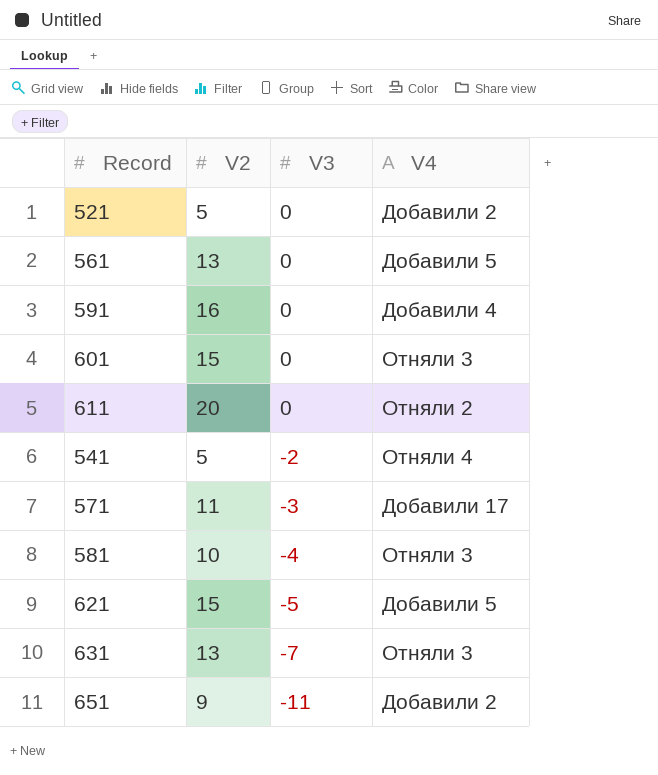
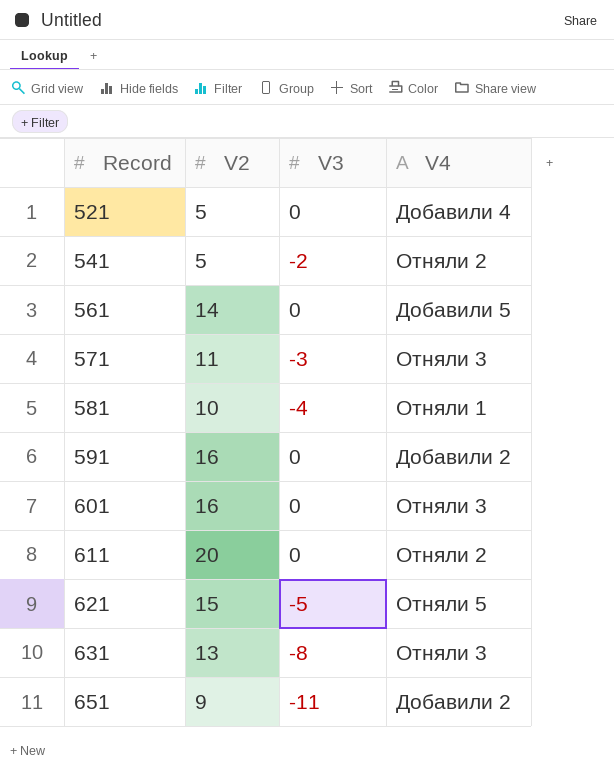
row order: V3 descending -> Record ascending
521 | V4: Добавили 2 -> Добавили 4
541 | V4: Отняли 4 -> Отняли 2
561 | V2: 13 -> 14
571 | V4: Добавили 17 -> Отняли 3
581 | V4: Отняли 3 -> Отняли 1
591 | V4: Добавили 4 -> Добавили 2
601 | V2: 15 -> 16
621 | V4: Добавили 5 -> Отняли 5
631 | V3: -7 -> -8

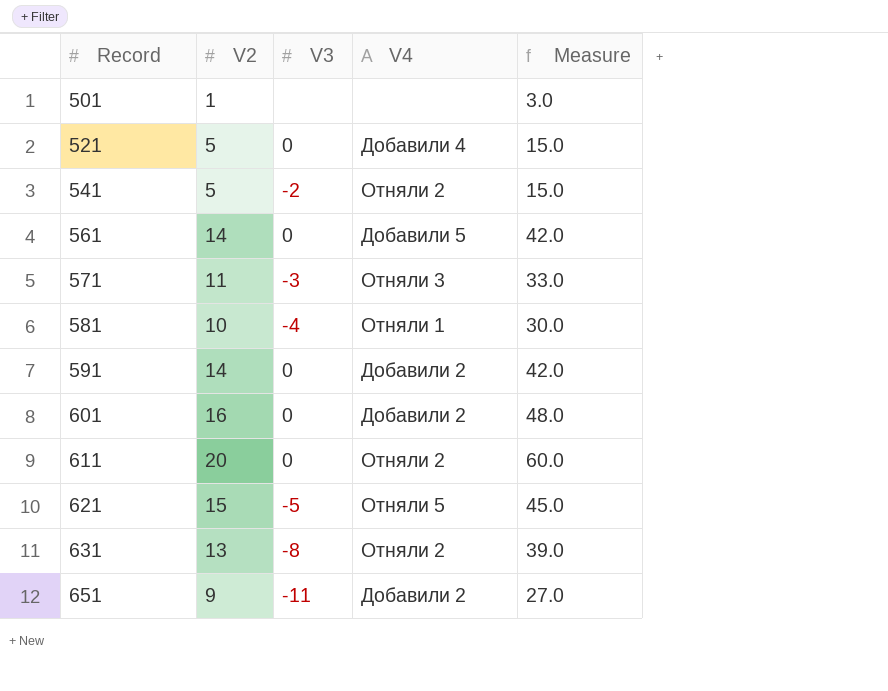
column Measure | formula: none -> [V2] * 3
row 501: none -> 1 | none | none | 3.0
591 | V2: 16 -> 14
601 | V4: Отняли 3 -> Добавили 2
631 | V4: Отняли 3 -> Отняли 2

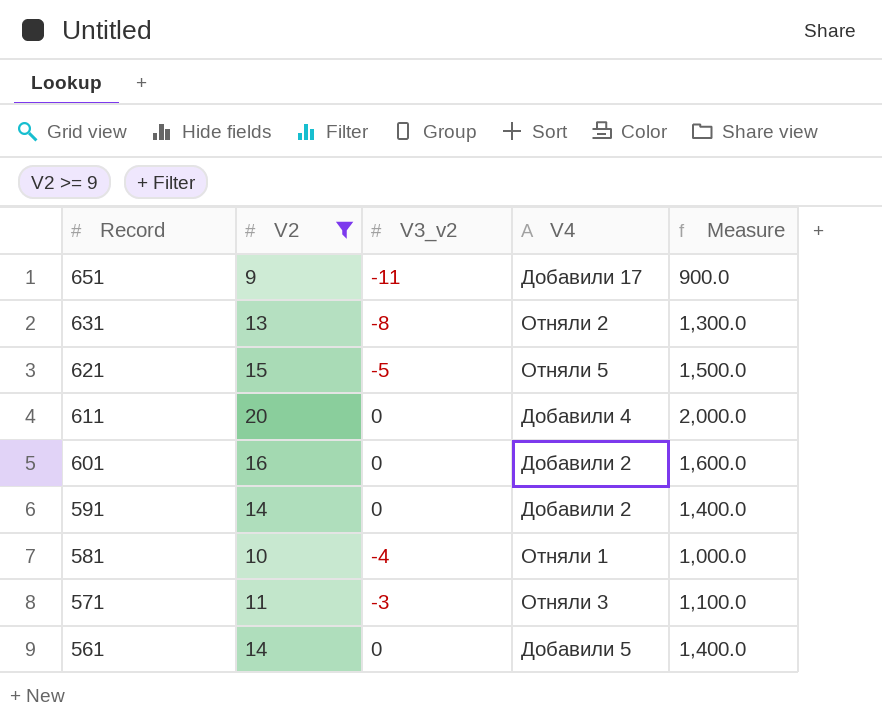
filter: none -> V2 >= 9
row order: Record ascending -> Record descending
column name: V3 -> V3_v2
column Measure | formula: [V2] * 3 -> [V2] * 100
651 | V4: Добавили 2 -> Добавили 17
611 | V4: Отняли 2 -> Добавили 4

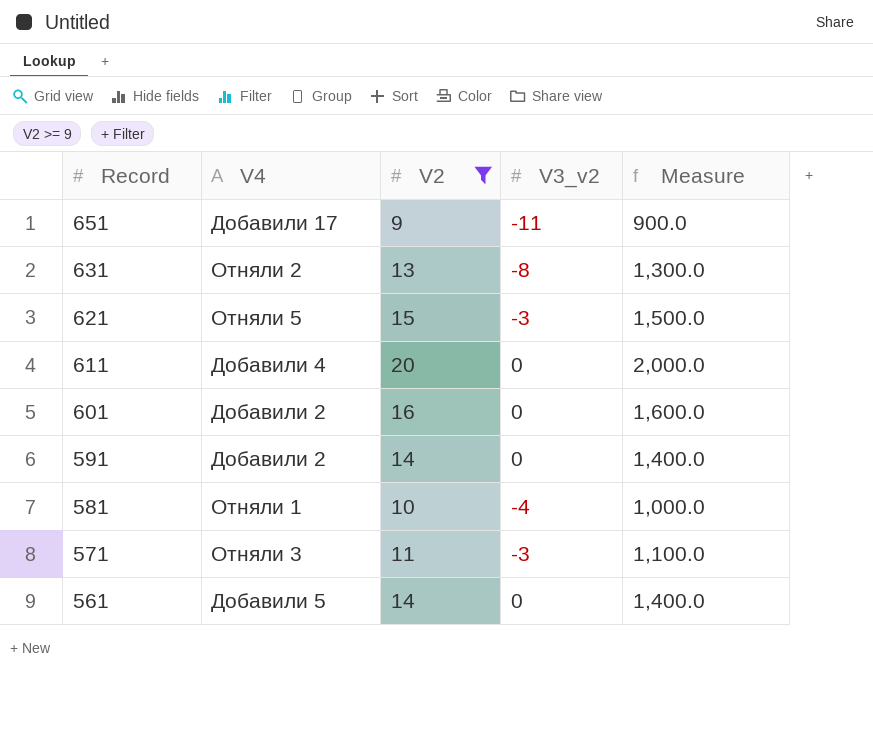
column V4 | position: 4 -> 2
621 | V3_v2: -5 -> -3

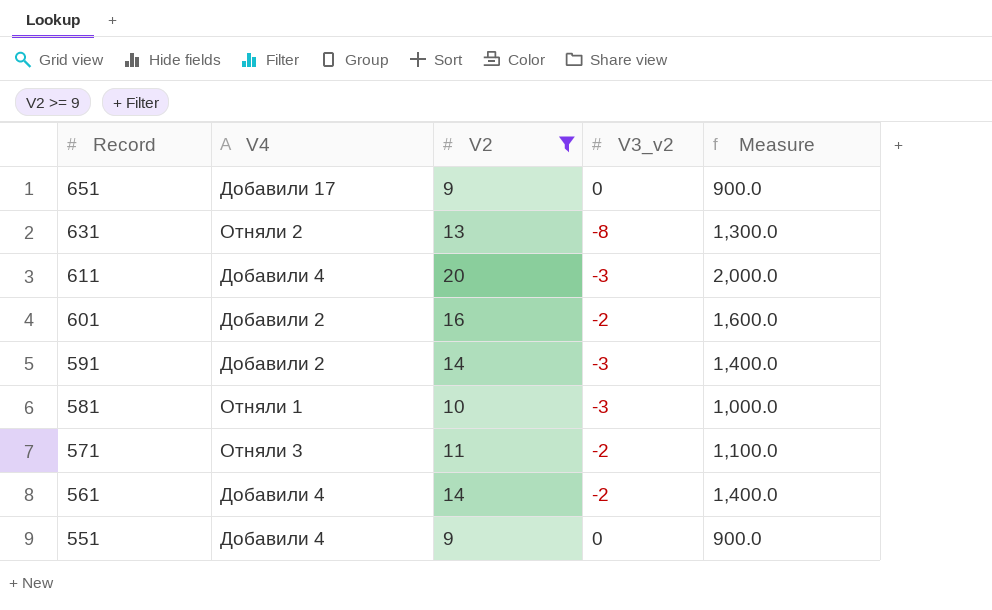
row 621: Отняли 5 | 15 | -3 | 1,500.0 -> none
651 | V3_v2: -11 -> 0
611 | V3_v2: 0 -> -3
601 | V3_v2: 0 -> -2
591 | V3_v2: 0 -> -3
581 | V3_v2: -4 -> -3
571 | V3_v2: -3 -> -2
561 | V4: Добавили 5 -> Добавили 4
561 | V3_v2: 0 -> -2
row 551: none -> Добавили 4 | 9 | 0 | 900.0

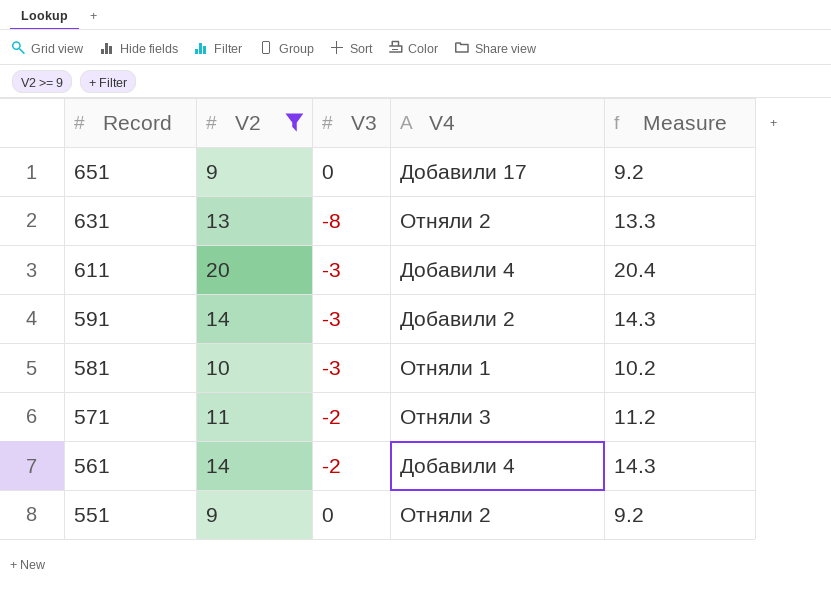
column name: V3_v2 -> V3
column V4 | position: 2 -> 4
column Measure | formula: [V2] * 100 -> [V2] * 1.02
row 601: Добавили 2 | 16 | -2 | 1,600.0 -> none
551 | V4: Добавили 4 -> Отняли 2

